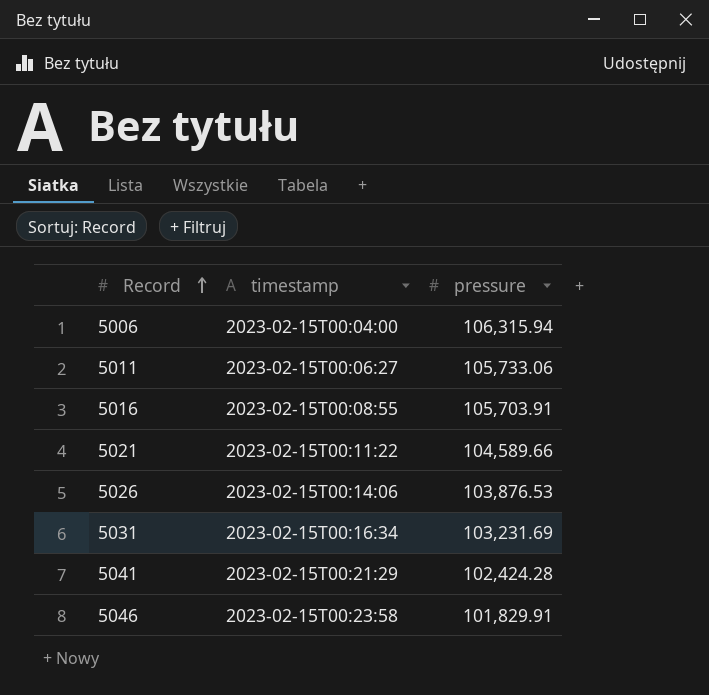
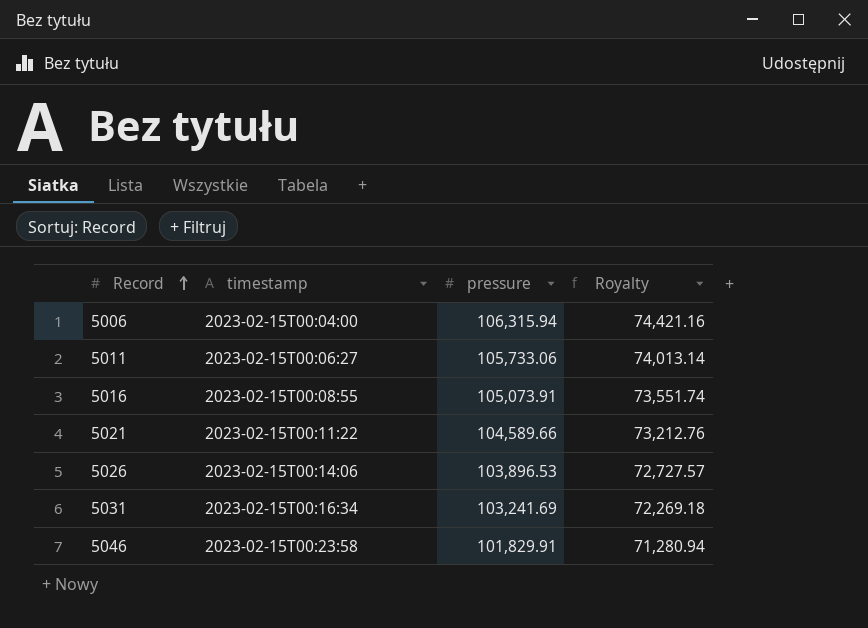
column Royalty | formula: none -> [pressure] * 0.7
row 5041: 2023-02-15T00:21:29 | 102,424.28 -> none
5016 | pressure: 105,703.91 -> 105,073.91
5026 | pressure: 103,876.53 -> 103,896.53
5031 | pressure: 103,231.69 -> 103,241.69

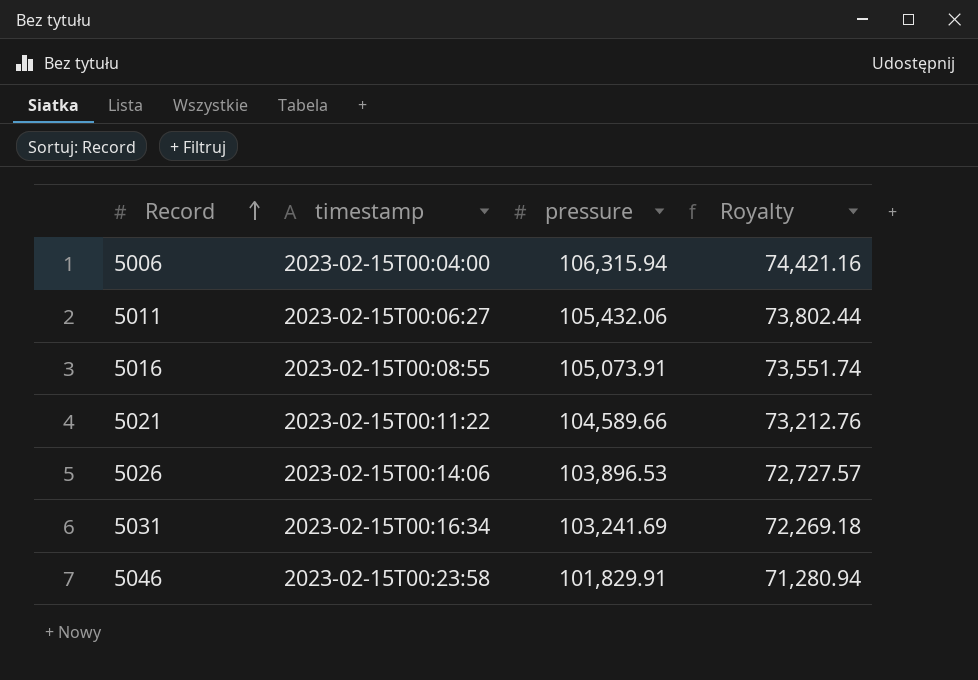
5011 | pressure: 105,733.06 -> 105,432.06
5011 | Royalty: 74,013.14 -> 73,802.44

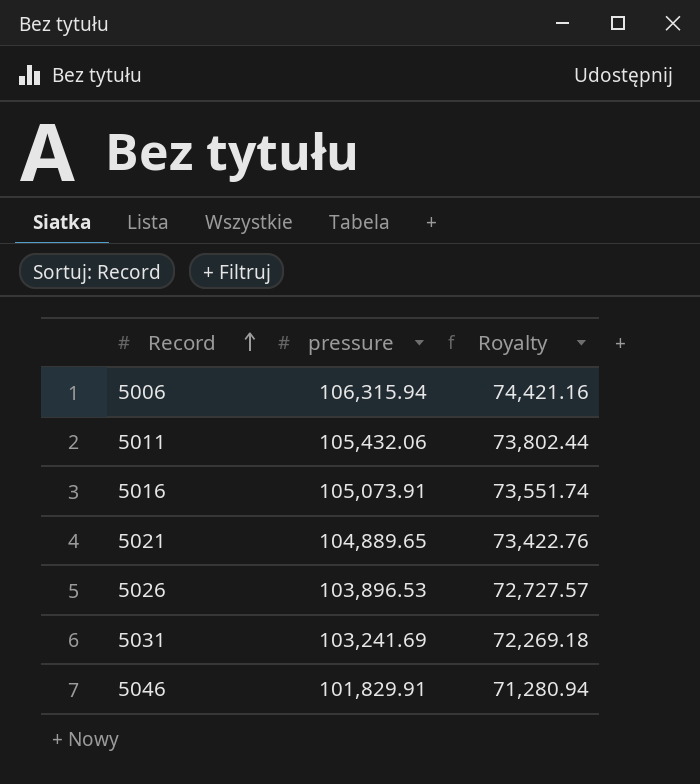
column timestamp | position: 2 -> none
5021 | pressure: 104,589.66 -> 104,889.65
5021 | Royalty: 73,212.76 -> 73,422.76

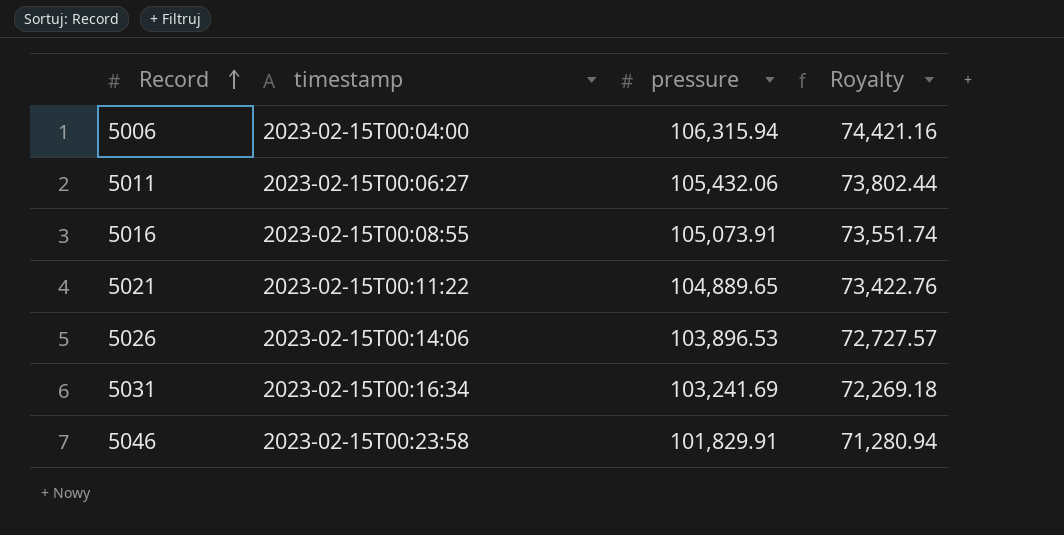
column timestamp | position: none -> 2

